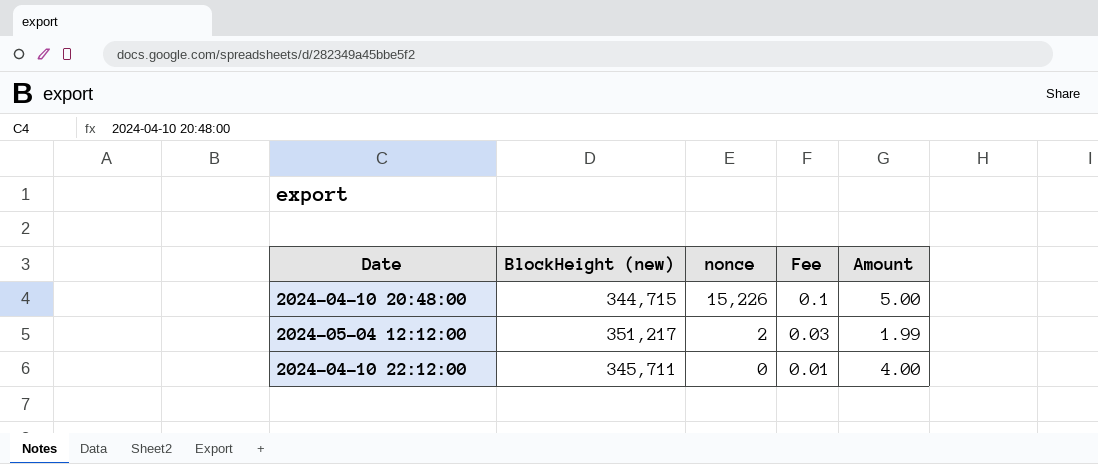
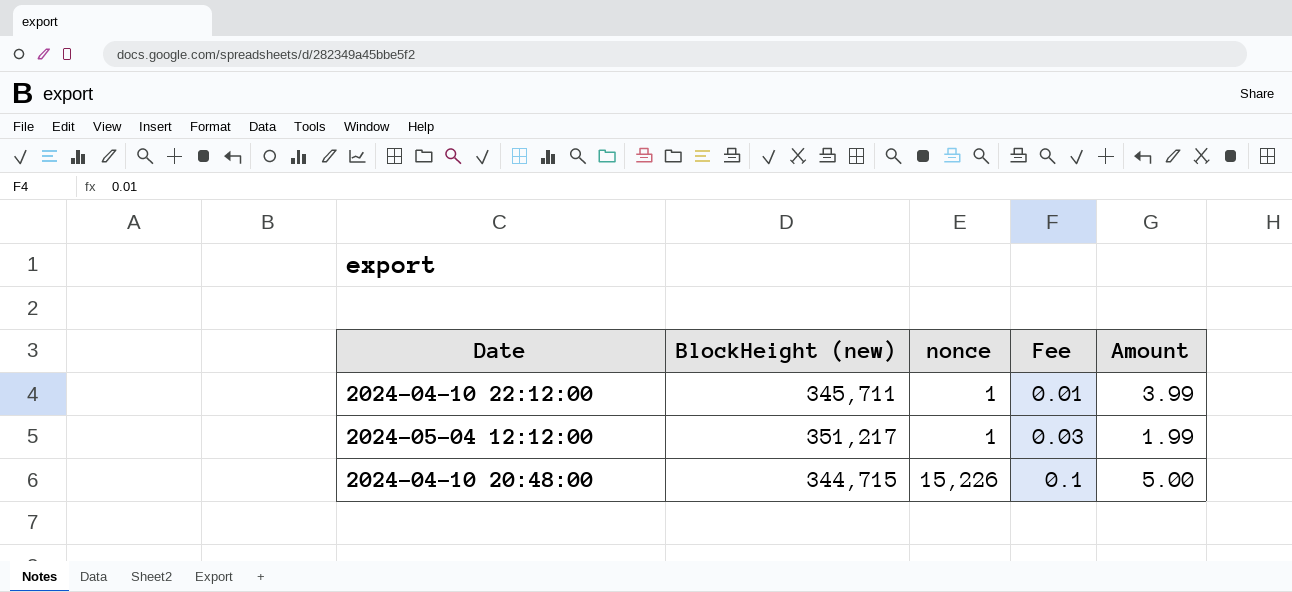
row order: nonce descending -> nonce ascending
2024-04-10 22:12:00 | nonce: 0 -> 1
2024-04-10 22:12:00 | Amount: 4.00 -> 3.99
2024-05-04 12:12:00 | nonce: 2 -> 1

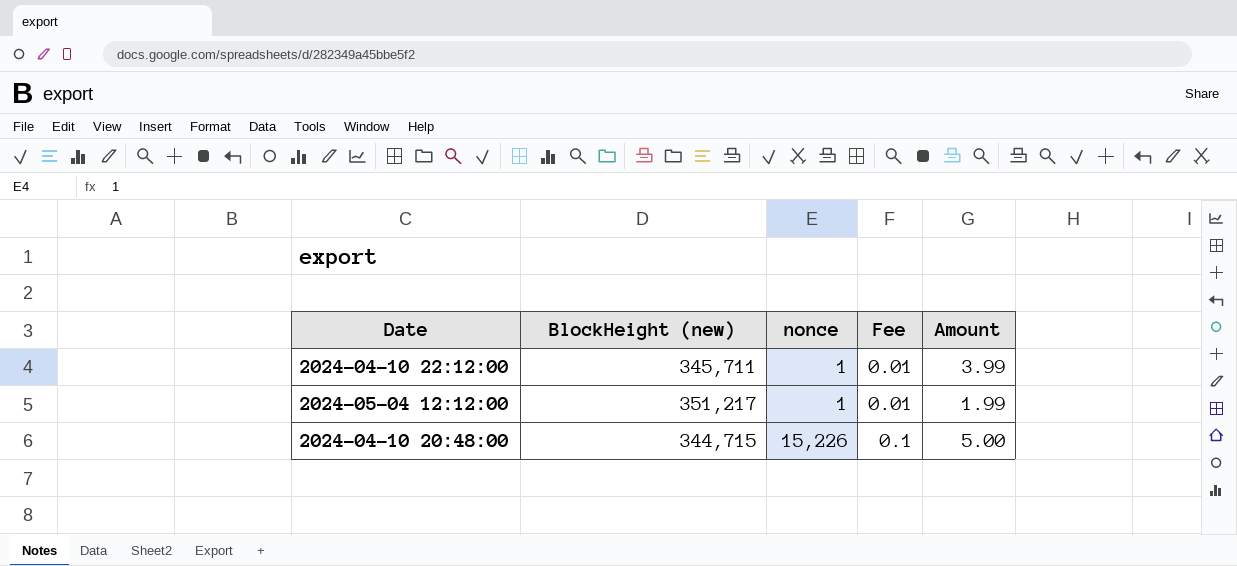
2024-05-04 12:12:00 | Fee: 0.03 -> 0.01

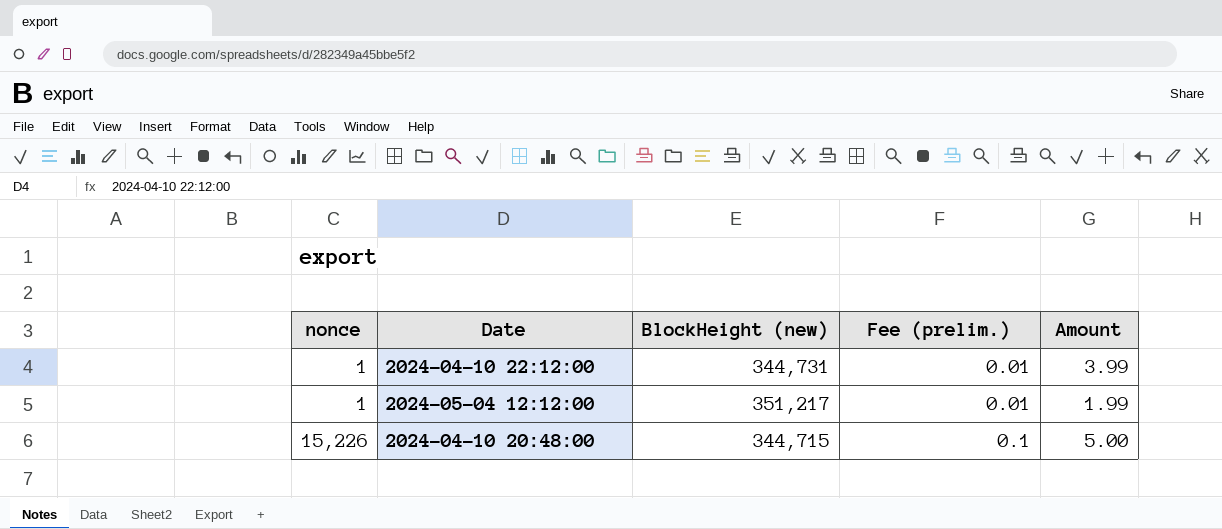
column nonce | position: 3 -> 1
column name: Fee -> Fee (prelim.)
2024-04-10 22:12:00 | BlockHeight (new): 345,711 -> 344,731

